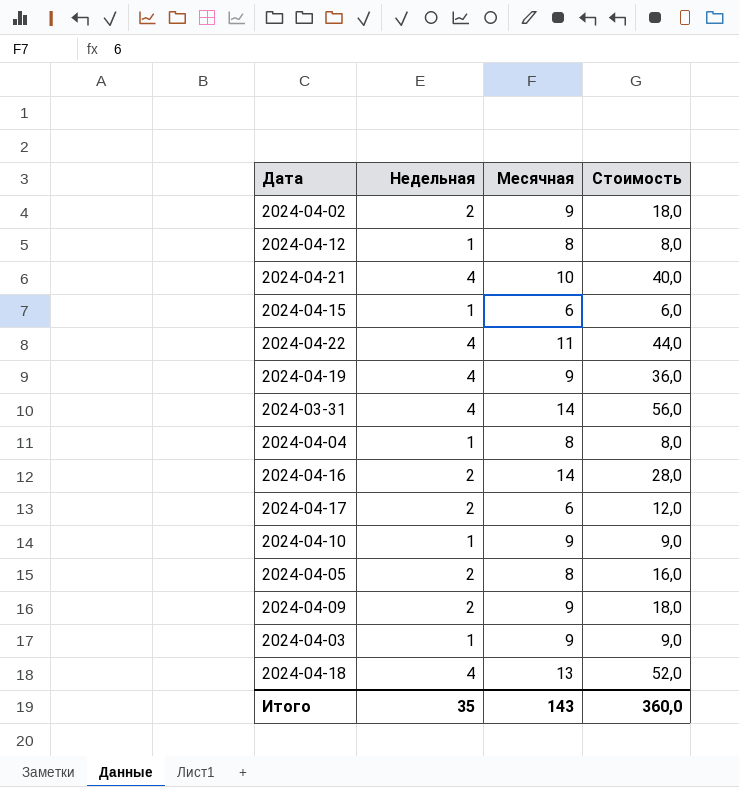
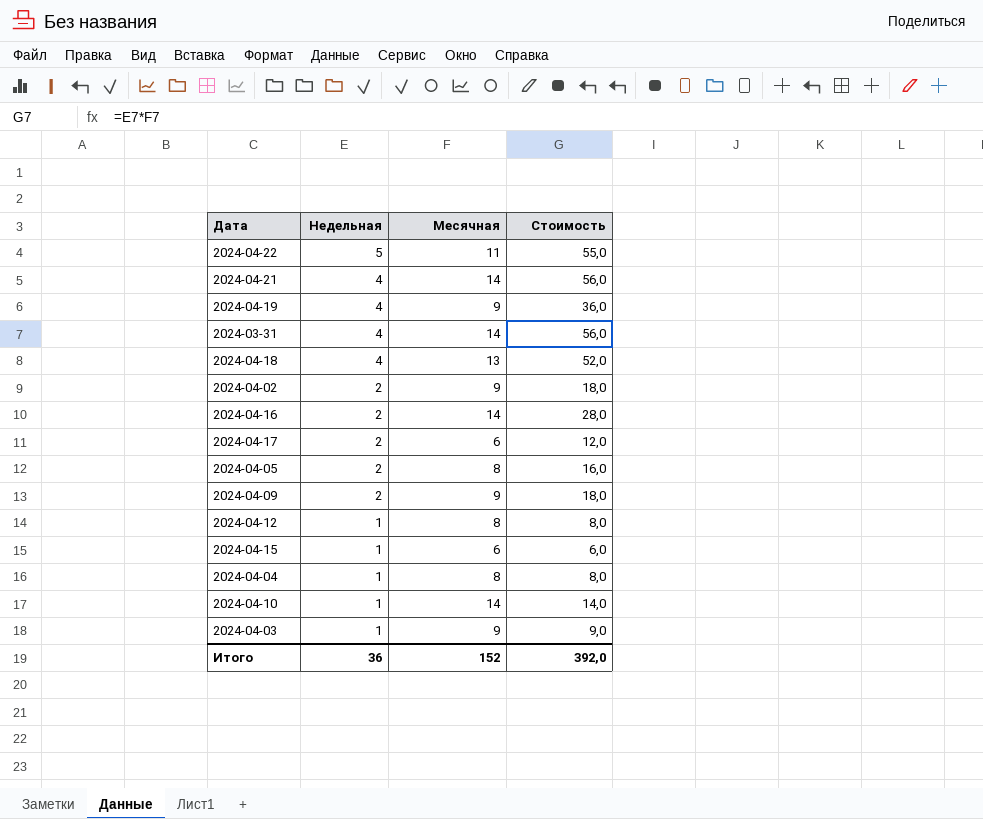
row order: none -> Недельная descending
2024-04-22 | Недельная: 4 -> 5
2024-04-22 | Стоимость: 44,0 -> 55,0
2024-04-21 | Месячная: 10 -> 14
2024-04-21 | Стоимость: 40,0 -> 56,0
2024-04-10 | Месячная: 9 -> 14
2024-04-10 | Стоимость: 9,0 -> 14,0
Итого | Недельная: 35 -> 36
Итого | Месячная: 143 -> 152
Итого | Стоимость: 360,0 -> 392,0

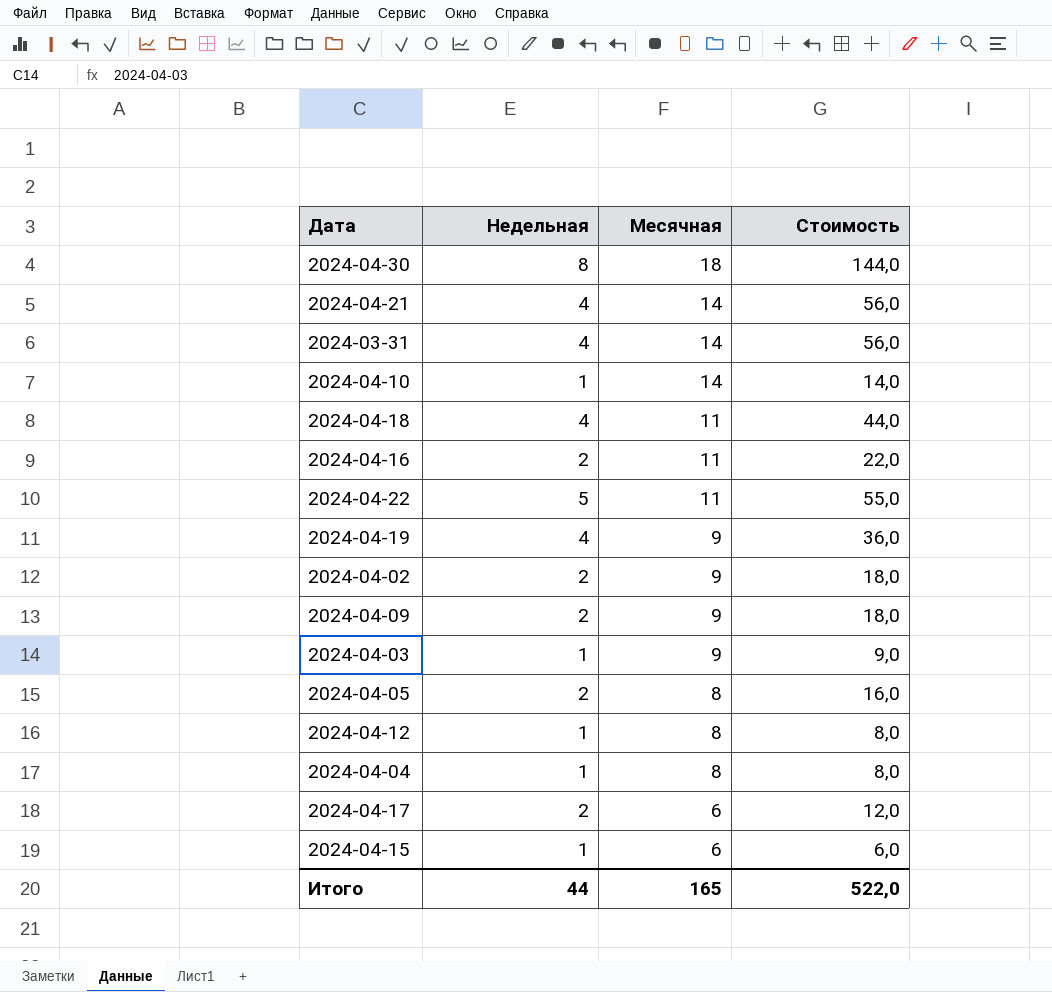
row order: Недельная descending -> Месячная descending
row 2024-04-30: none -> 8 | 18 | 144,0
2024-04-18 | Месячная: 13 -> 11
2024-04-18 | Стоимость: 52,0 -> 44,0
2024-04-16 | Месячная: 14 -> 11
2024-04-16 | Стоимость: 28,0 -> 22,0
Итого | Недельная: 36 -> 44
Итого | Месячная: 152 -> 165
Итого | Стоимость: 392,0 -> 522,0

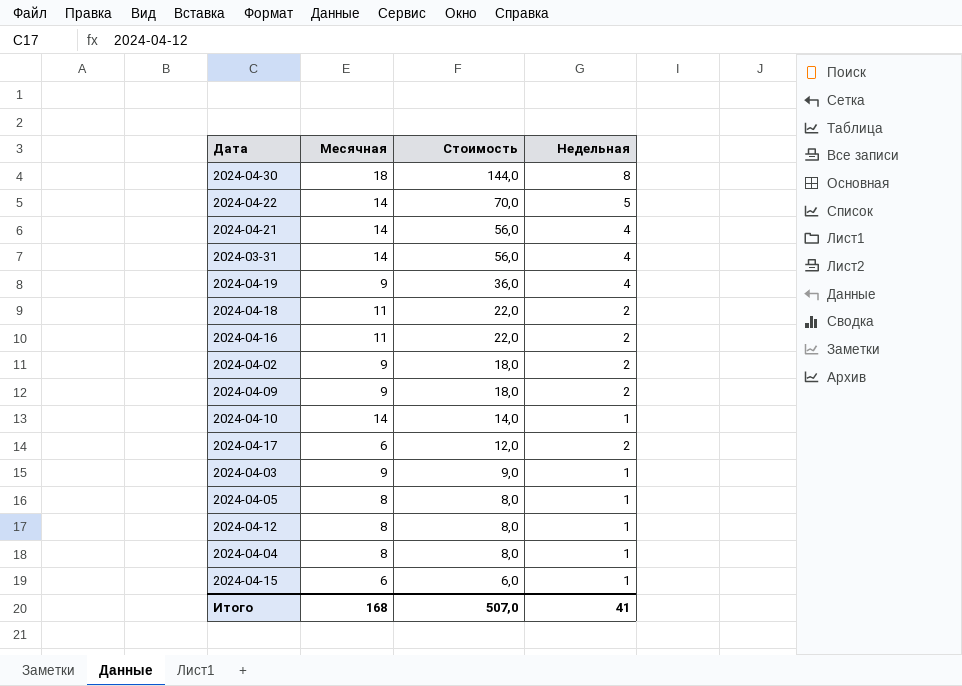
row order: Месячная descending -> Стоимость descending
column Недельная | position: 2 -> 4
2024-04-22 | Месячная: 11 -> 14
2024-04-22 | Стоимость: 55,0 -> 70,0
2024-04-18 | Стоимость: 44,0 -> 22,0
2024-04-18 | Недельная: 4 -> 2
2024-04-05 | Стоимость: 16,0 -> 8,0
2024-04-05 | Недельная: 2 -> 1
Итого | Месячная: 165 -> 168
Итого | Стоимость: 522,0 -> 507,0
Итого | Недельная: 44 -> 41

